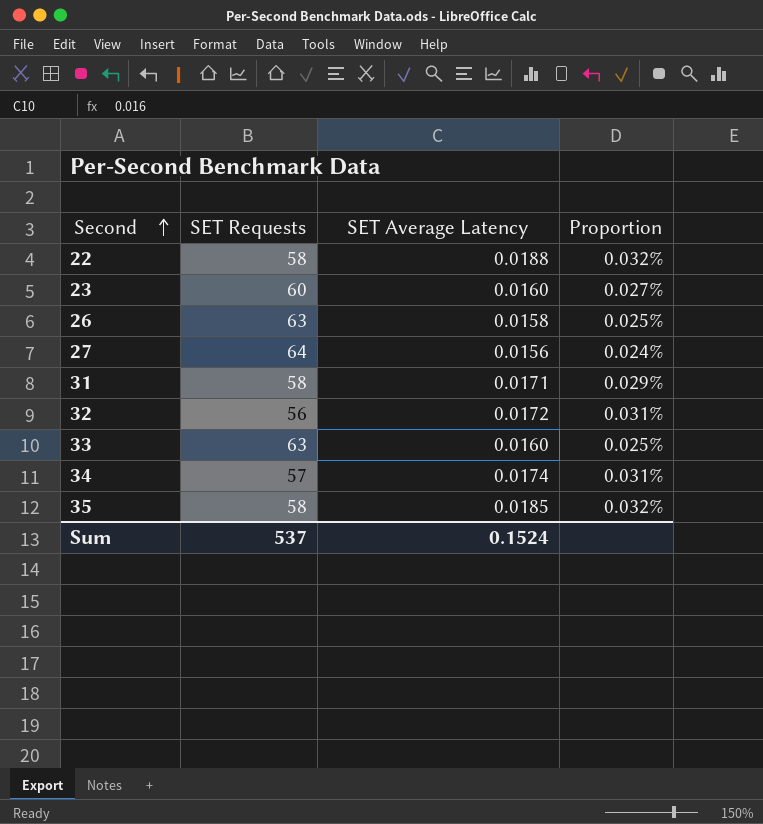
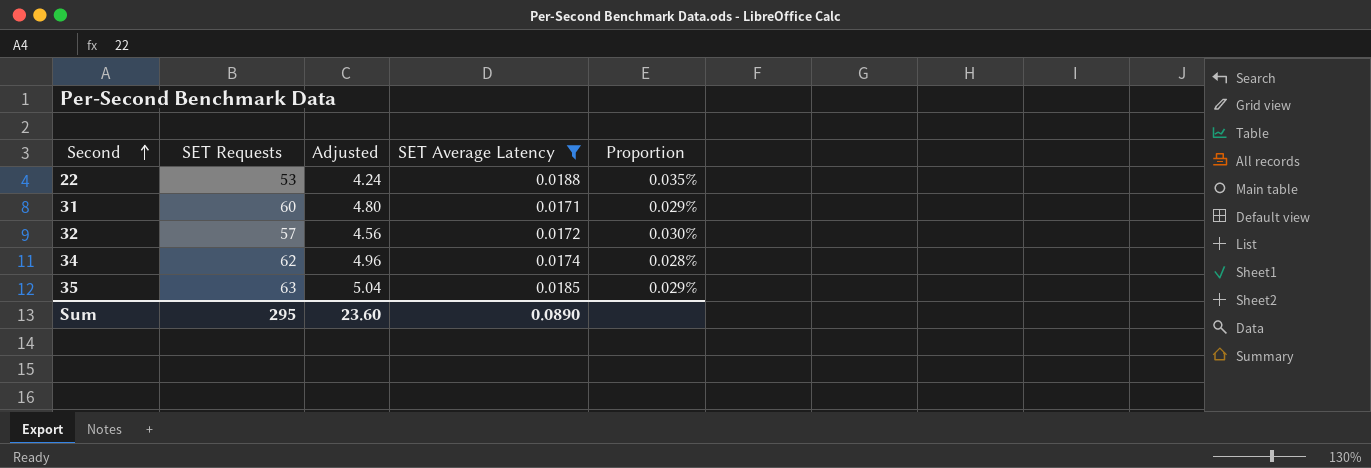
filter: none -> SET Average Latency >= 0.0171
column Adjusted | formula: none -> [SET Requests] * 0.08
22 | SET Requests: 58 -> 53
22 | Proportion: 0.032% -> 0.035%
31 | SET Requests: 58 -> 60
32 | SET Requests: 56 -> 57
32 | Proportion: 0.031% -> 0.030%
34 | SET Requests: 57 -> 62
34 | Proportion: 0.031% -> 0.028%
35 | SET Requests: 58 -> 63
35 | Proportion: 0.032% -> 0.029%
Sum | SET Requests: 537 -> 295
Sum | SET Average Latency: 0.1524 -> 0.0890

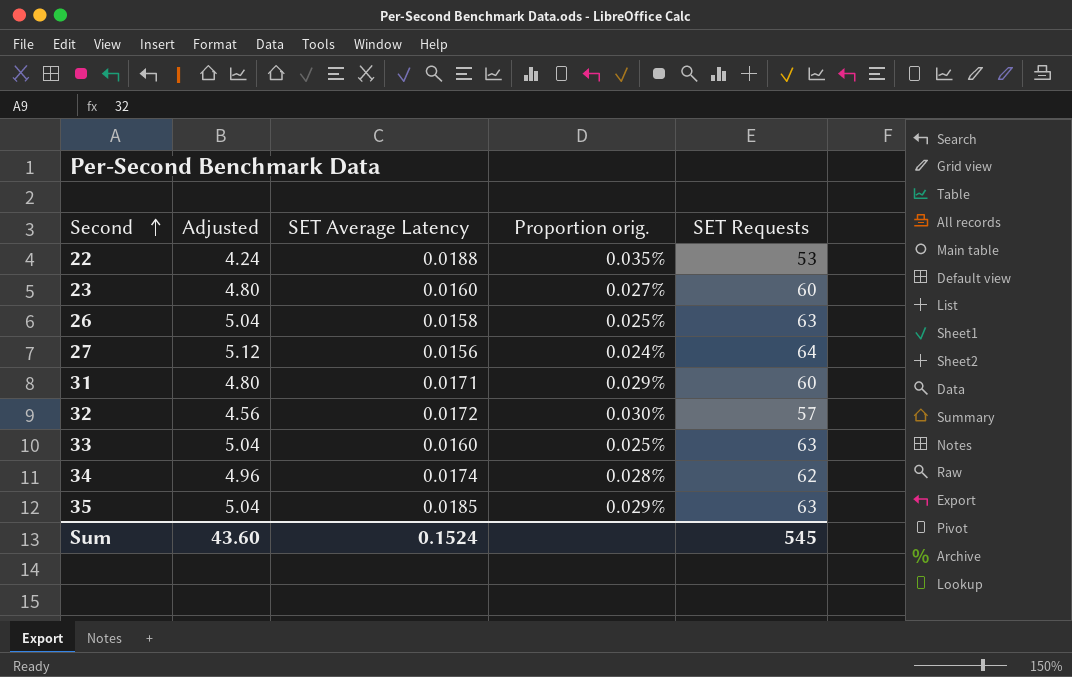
filter: SET Average Latency >= 0.0171 -> none
column name: Proportion -> Proportion orig.
column SET Requests | position: 2 -> 5
Sum | Adjusted: 23.60 -> 43.60
Sum | SET Average Latency: 0.0890 -> 0.1524
Sum | SET Requests: 295 -> 545

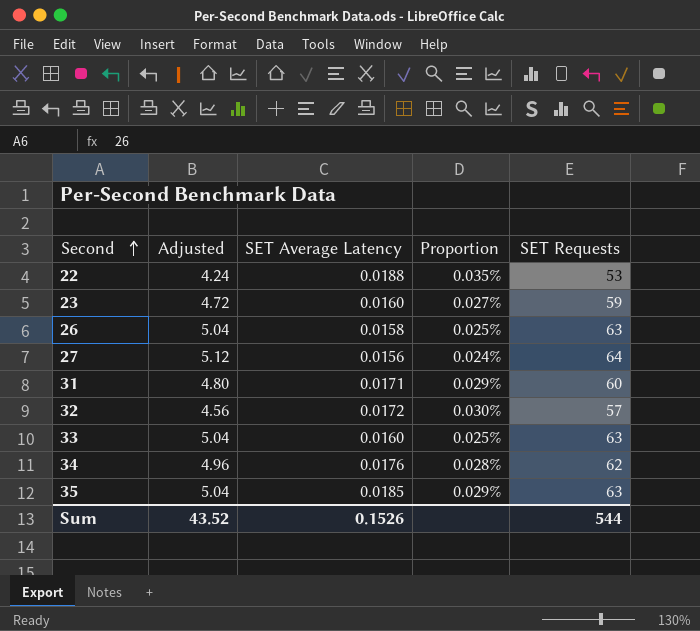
column name: Proportion orig. -> Proportion
23 | Adjusted: 4.80 -> 4.72
23 | SET Requests: 60 -> 59
34 | SET Average Latency: 0.0174 -> 0.0176
Sum | Adjusted: 43.60 -> 43.52
Sum | SET Average Latency: 0.1524 -> 0.1526
Sum | SET Requests: 545 -> 544

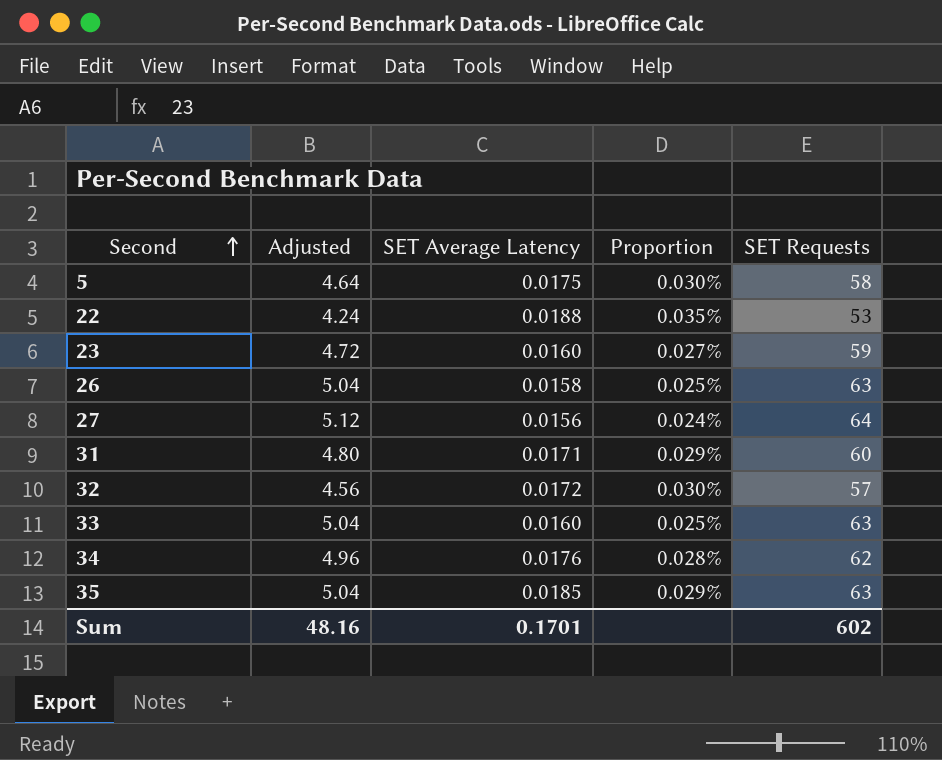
row 5: none -> 4.64 | 0.0175 | 0.030% | 58
Sum | Adjusted: 43.52 -> 48.16
Sum | SET Average Latency: 0.1526 -> 0.1701
Sum | SET Requests: 544 -> 602

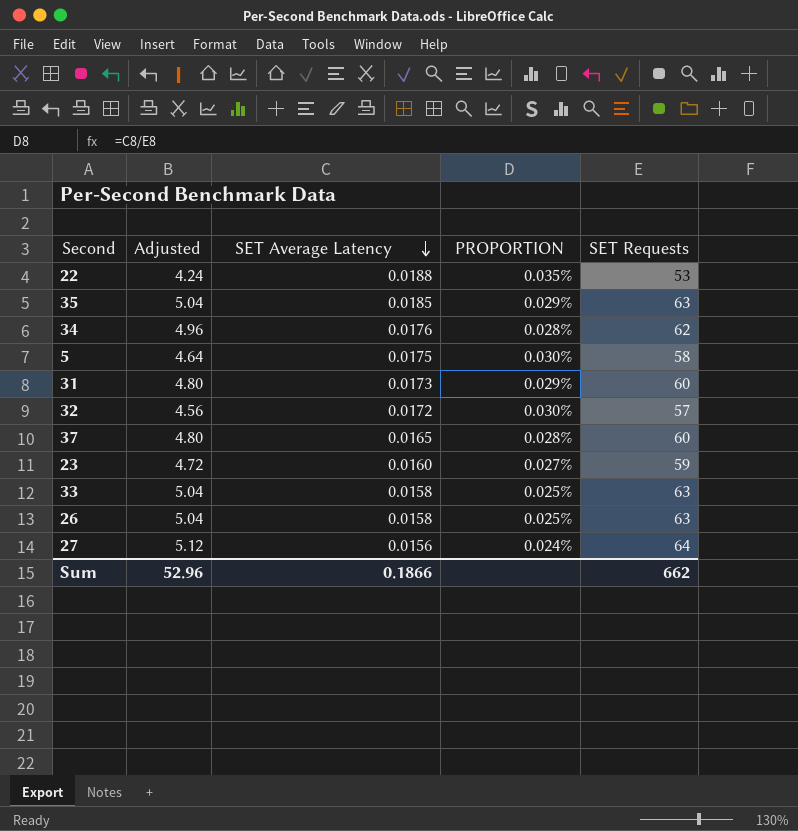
row order: Second ascending -> SET Average Latency descending
column name: Proportion -> PROPORTION
31 | SET Average Latency: 0.0171 -> 0.0173
row 37: none -> 4.80 | 0.0165 | 0.028% | 60
33 | SET Average Latency: 0.0160 -> 0.0158
Sum | Adjusted: 48.16 -> 52.96
Sum | SET Average Latency: 0.1701 -> 0.1866
Sum | SET Requests: 602 -> 662

